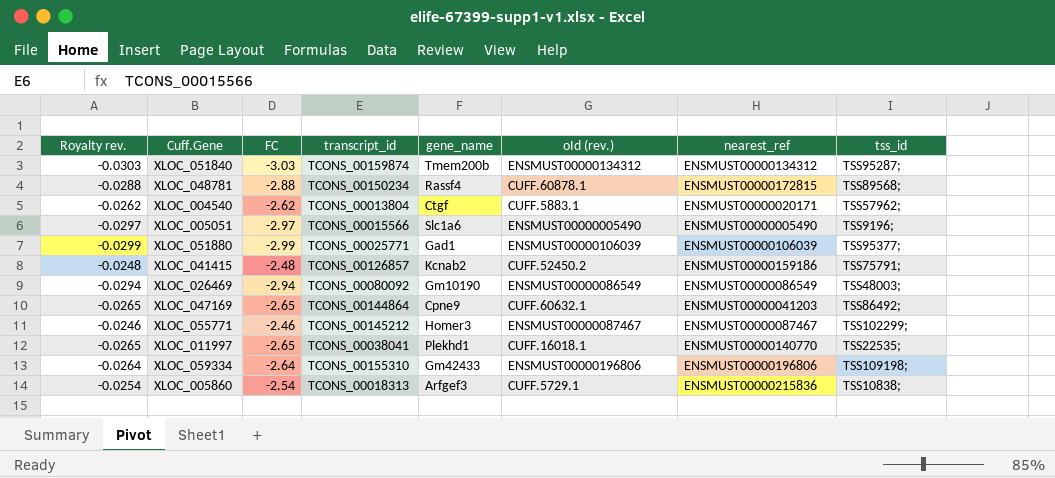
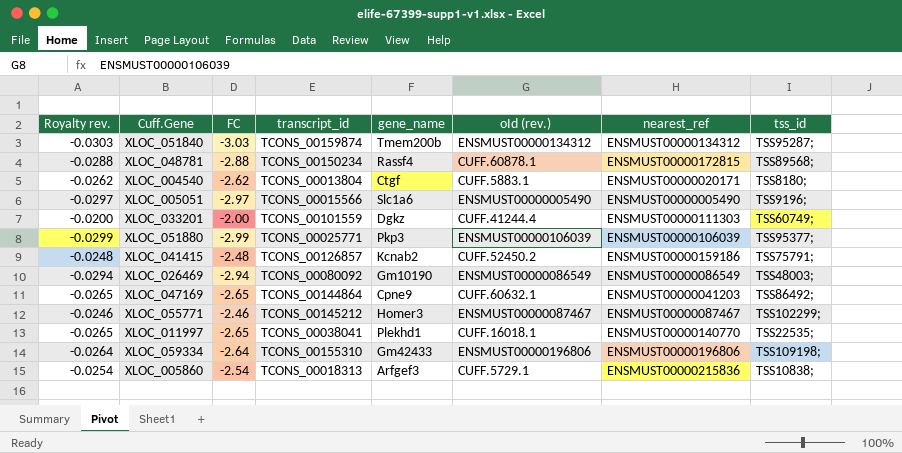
XLOC_004540 | tss_id: TSS57962; -> TSS8180;
row XLOC_033201: none -> -0.0200 | -2.00 | TCONS_00101559 | Dgkz | CUFF.41244.4 | ENSMUST00000111303 | TSS60749;
XLOC_051880 | gene_name: Gad1 -> Pkp3

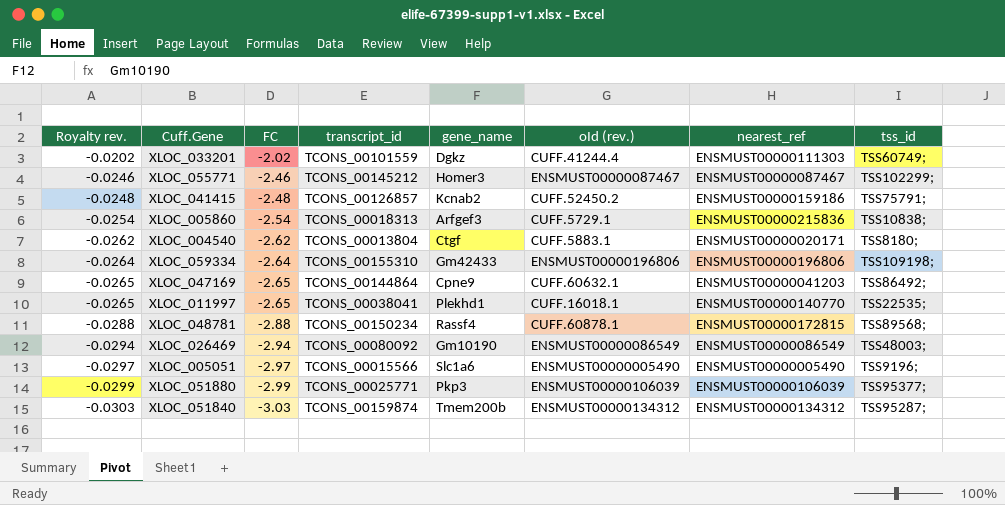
row order: none -> Royalty rev. descending
XLOC_033201 | Royalty rev.: -0.0200 -> -0.0202
XLOC_033201 | FC: -2.00 -> -2.02

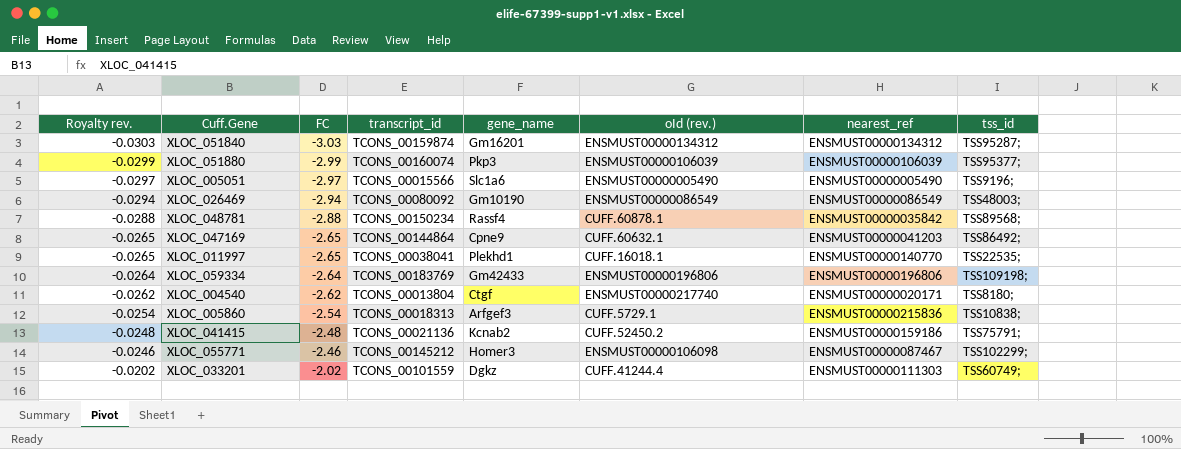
row order: Royalty rev. descending -> Royalty rev. ascending
XLOC_051840 | gene_name: Tmem200b -> Gm16201
XLOC_051880 | transcript_id: TCONS_00025771 -> TCONS_00160074
XLOC_048781 | nearest_ref: ENSMUST00000172815 -> ENSMUST00000035842
XLOC_059334 | transcript_id: TCONS_00155310 -> TCONS_00183769
XLOC_004540 | oId (rev.): CUFF.5883.1 -> ENSMUST00000217740
XLOC_041415 | transcript_id: TCONS_00126857 -> TCONS_00021136
XLOC_055771 | oId (rev.): ENSMUST00000087467 -> ENSMUST00000106098

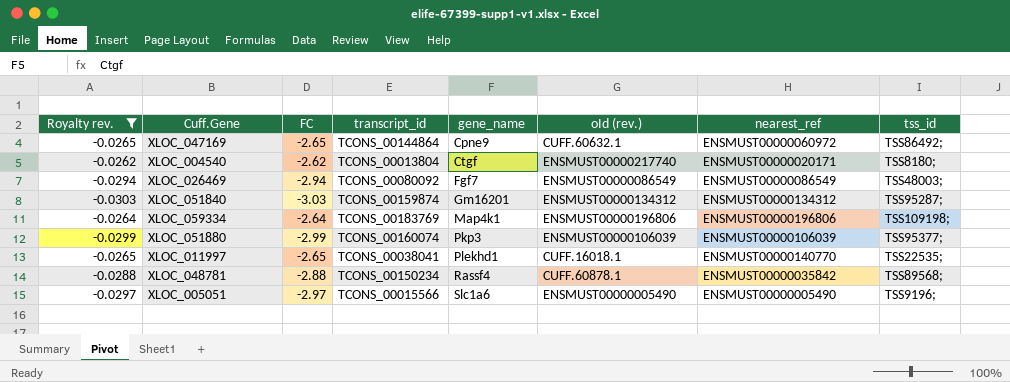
filter: none -> Royalty rev. <= -0.0262
row order: Royalty rev. ascending -> gene_name ascending
XLOC_047169 | nearest_ref: ENSMUST00000041203 -> ENSMUST00000060972
XLOC_026469 | gene_name: Gm10190 -> Fgf7
XLOC_059334 | gene_name: Gm42433 -> Map4k1

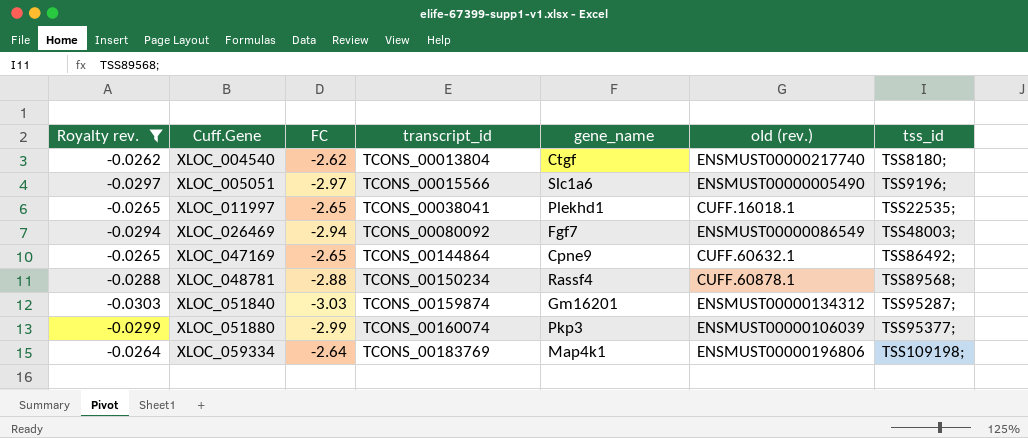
row order: gene_name ascending -> Cuff.Gene ascending
column nearest_ref | position: 7 -> none

